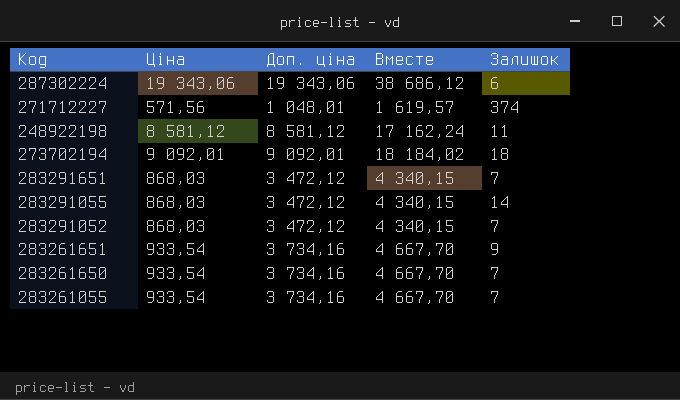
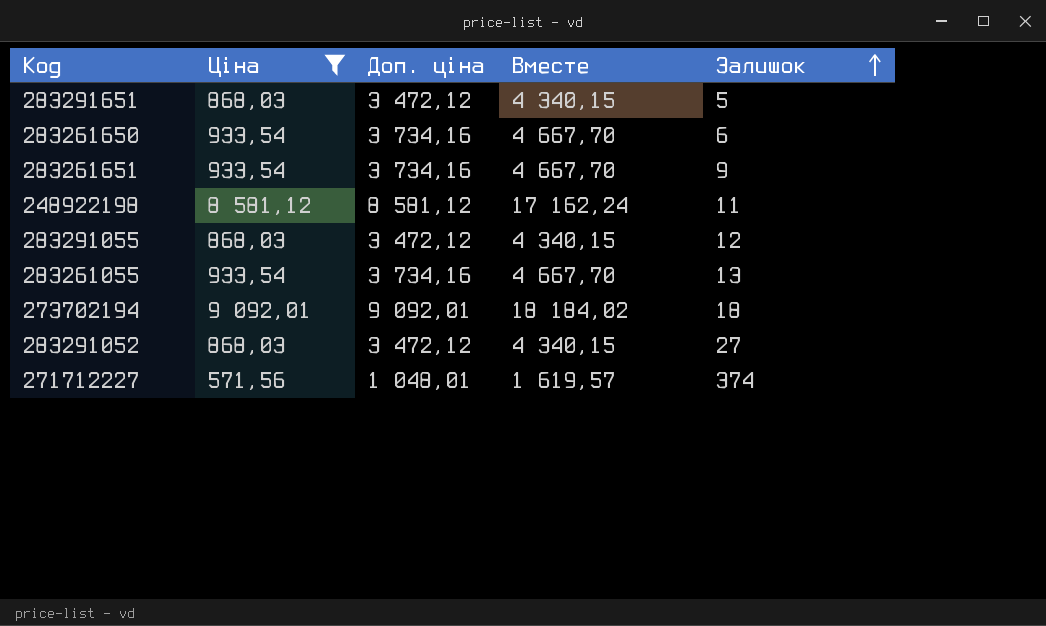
filter: none -> Ціна != 19 343,06
row order: none -> Залишок ascending
283291651 | Залишок: 7 -> 5
283261650 | Залишок: 7 -> 6
283291055 | Залишок: 14 -> 12
283261055 | Залишок: 7 -> 13
283291052 | Залишок: 7 -> 27

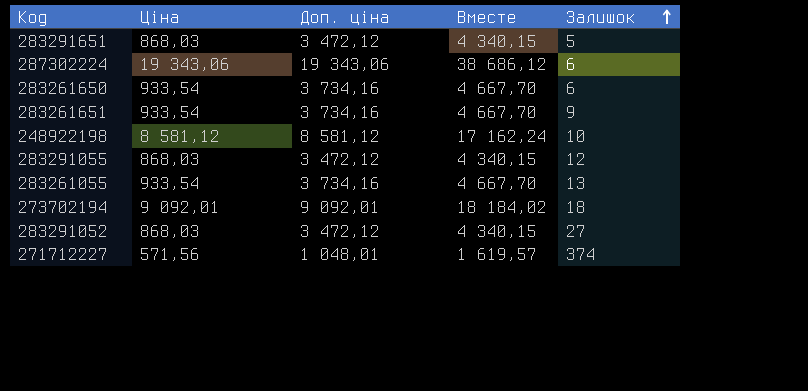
filter: Ціна != 19 343,06 -> none
248922198 | Залишок: 11 -> 10

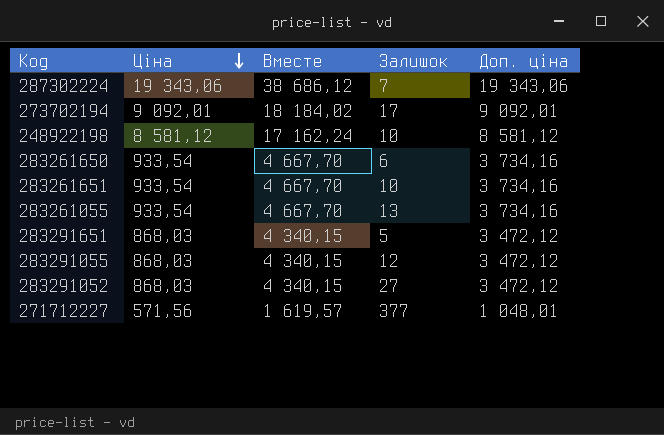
row order: Залишок ascending -> Ціна descending
column Доп. ціна | position: 3 -> 5
287302224 | Залишок: 6 -> 7
273702194 | Залишок: 18 -> 17
283261651 | Залишок: 9 -> 10
271712227 | Залишок: 374 -> 377

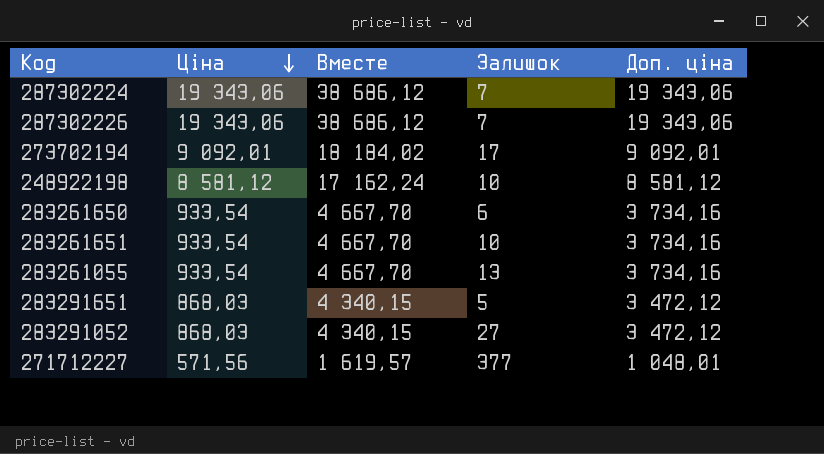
row 283291055: 868,03 | 4 340,15 | 12 | 3 472,12 -> none
row 287302226: none -> 19 343,06 | 38 686,12 | 7 | 19 343,06

